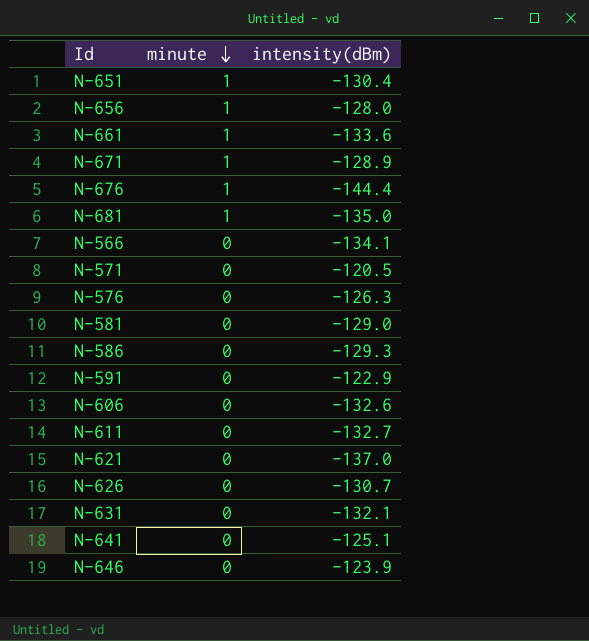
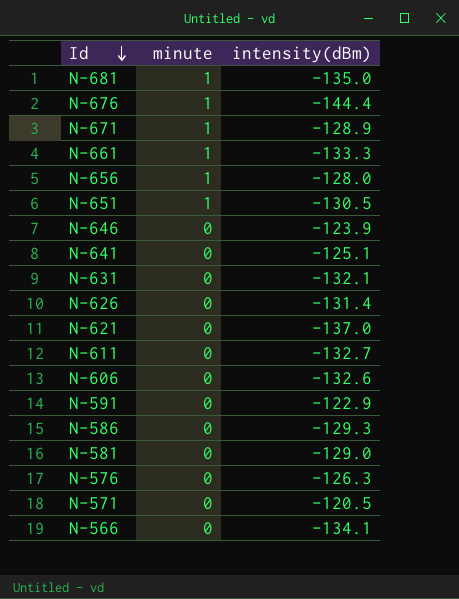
row order: minute descending -> Id descending
N-661 | intensity(dBm): -133.6 -> -133.3
N-651 | intensity(dBm): -130.4 -> -130.5
N-626 | intensity(dBm): -130.7 -> -131.4

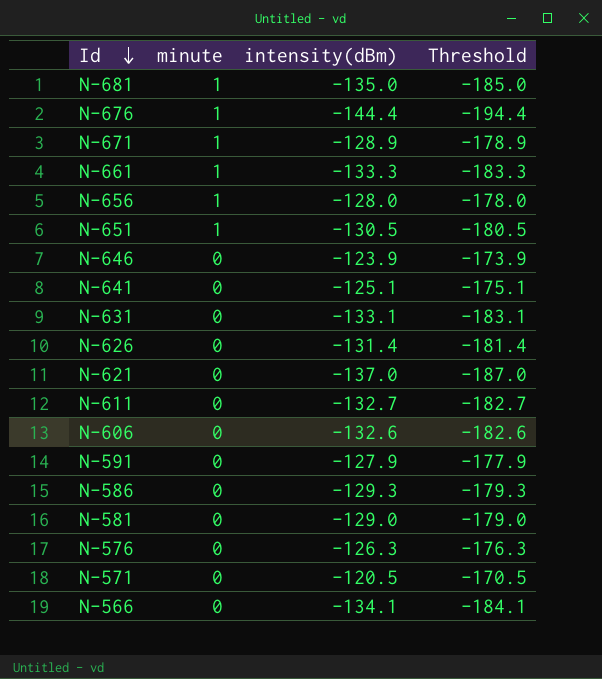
column Threshold | formula: none -> [intensity(dBm)] - 50
N-631 | intensity(dBm): -132.1 -> -133.1
N-591 | intensity(dBm): -122.9 -> -127.9

